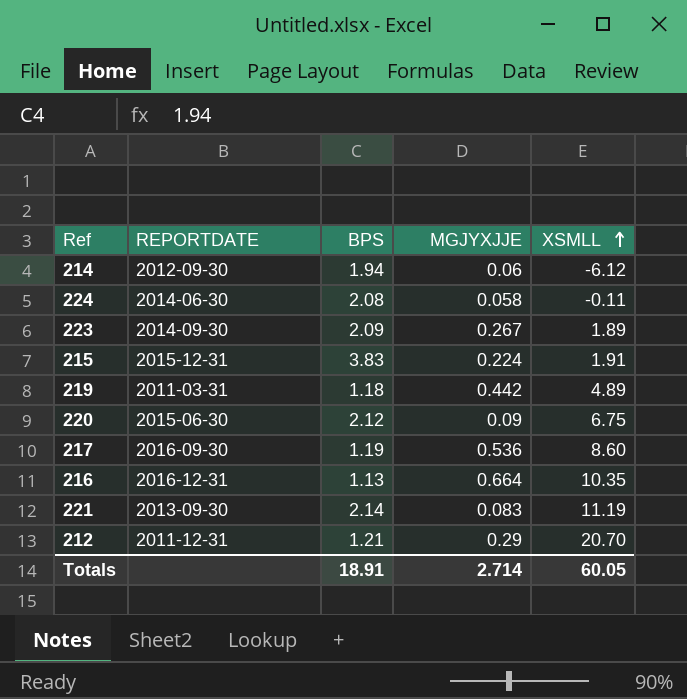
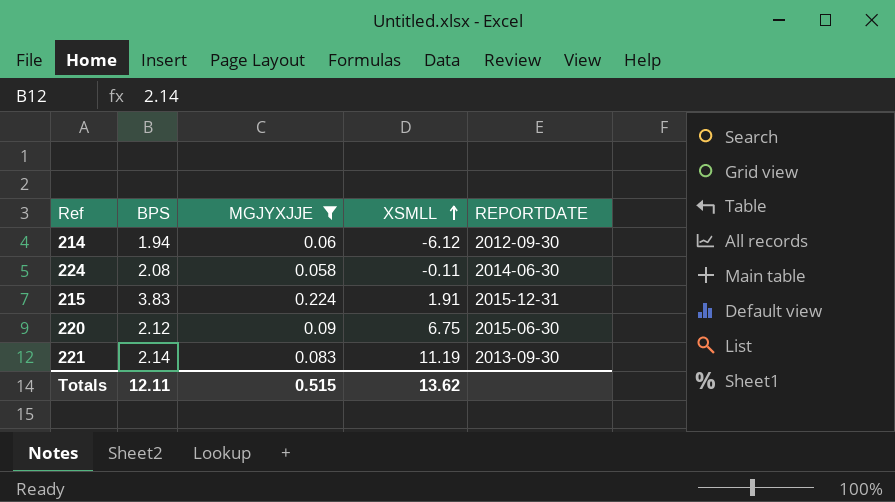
filter: none -> MGJYXJJE <= 0.224
column REPORTDATE | position: 2 -> 5
Totals | BPS: 18.91 -> 12.11
Totals | MGJYXJJE: 2.714 -> 0.515
Totals | XSMLL: 60.05 -> 13.62

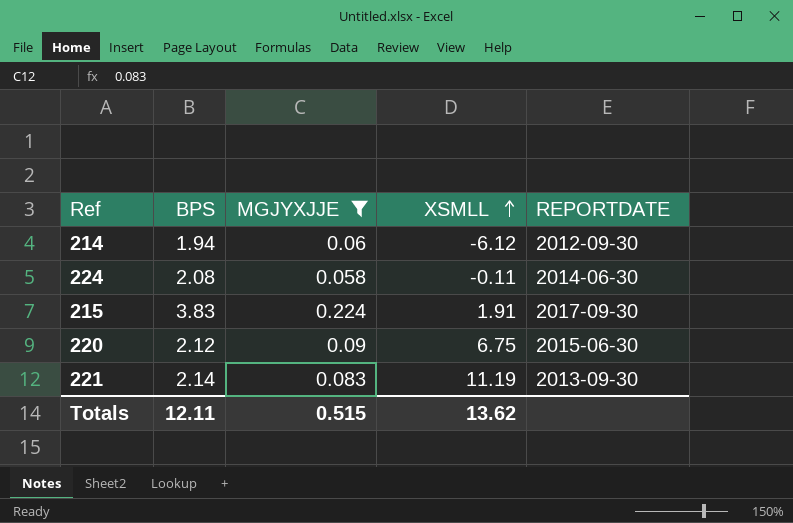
215 | REPORTDATE: 2015-12-31 -> 2017-09-30

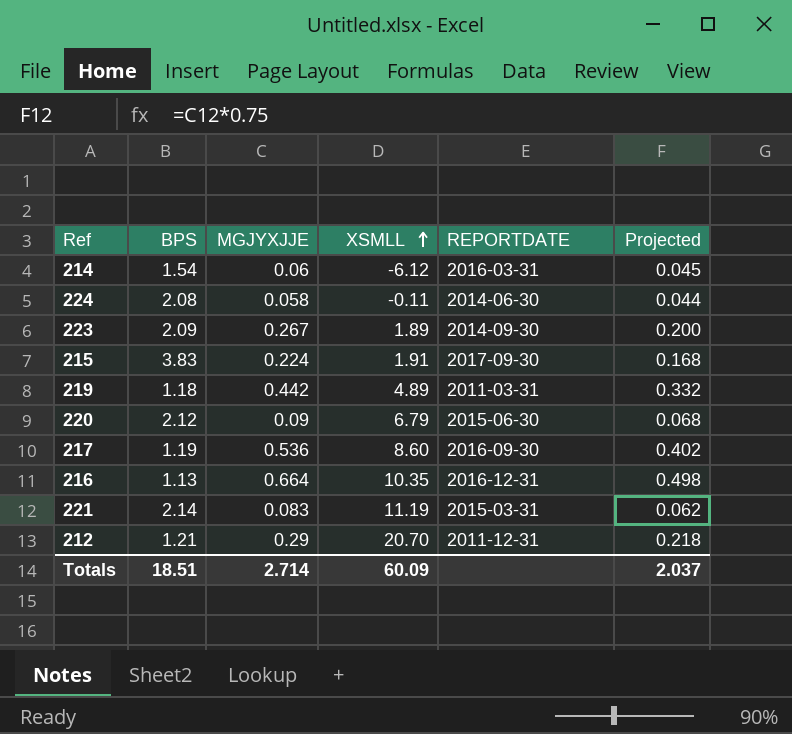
filter: MGJYXJJE <= 0.224 -> none
column Projected | formula: none -> [MGJYXJJE] * 0.75
214 | BPS: 1.94 -> 1.54
214 | REPORTDATE: 2012-09-30 -> 2016-03-31
220 | XSMLL: 6.75 -> 6.79
221 | REPORTDATE: 2013-09-30 -> 2015-03-31
Totals | BPS: 12.11 -> 18.51
Totals | MGJYXJJE: 0.515 -> 2.714
Totals | XSMLL: 13.62 -> 60.09

